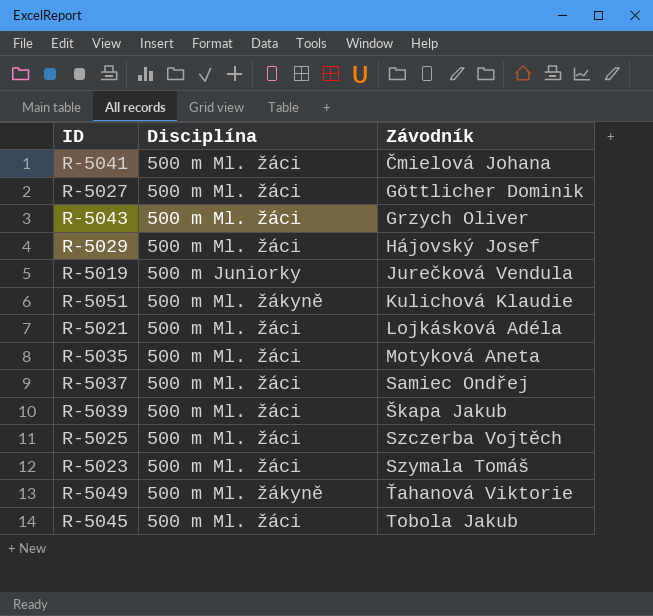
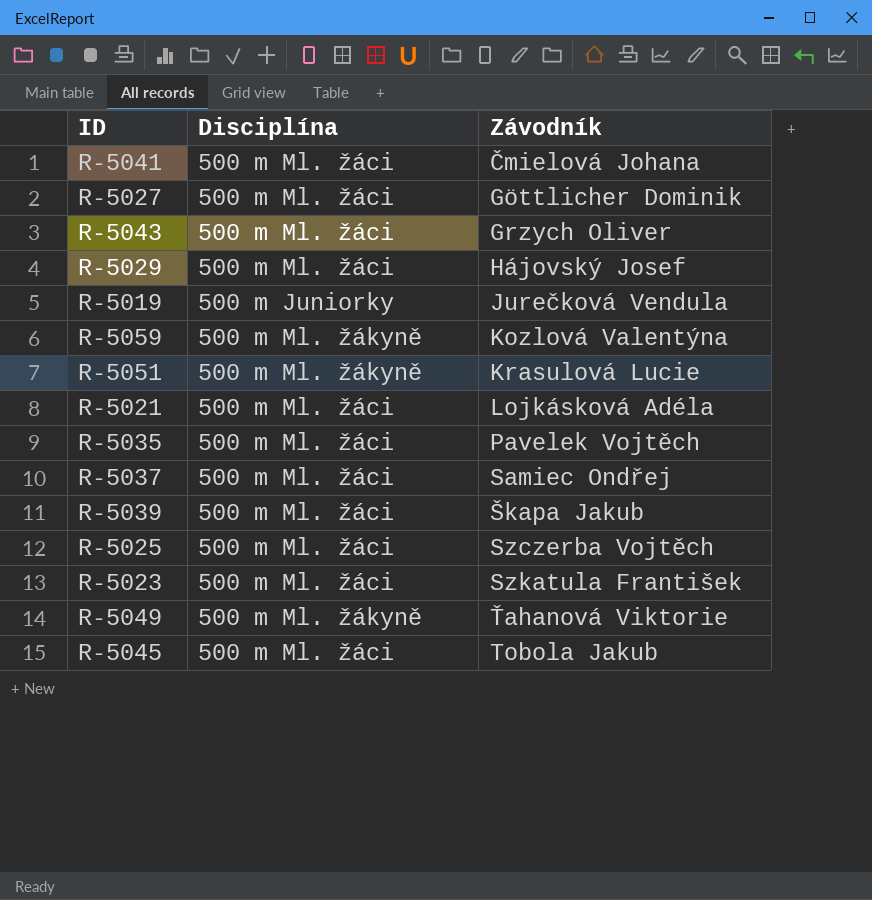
row R-5059: none -> 500 m Ml. žákyně | Kozlová Valentýna
R-5051 | Závodník: Kulichová Klaudie -> Krasulová Lucie
R-5035 | Závodník: Motyková Aneta -> Pavelek Vojtěch
R-5023 | Závodník: Szymala Tomáš -> Szkatula František

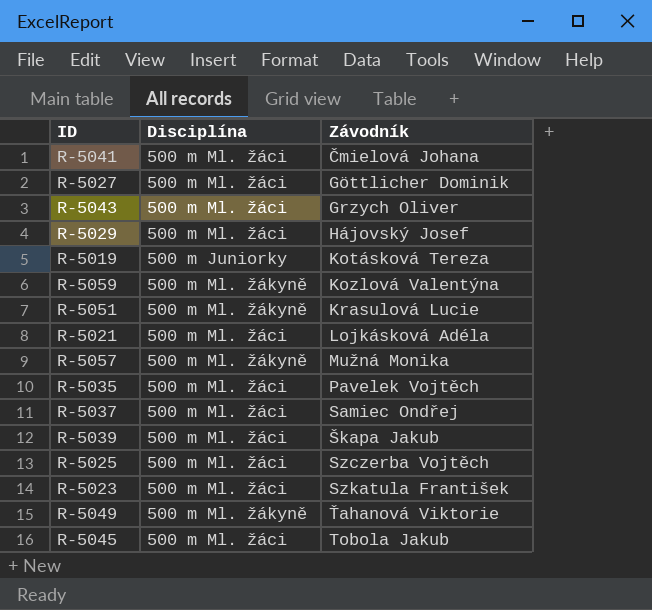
R-5019 | Závodník: Jurečková Vendula -> Kotásková Tereza
row R-5057: none -> 500 m Ml. žákyně | Mužná Monika

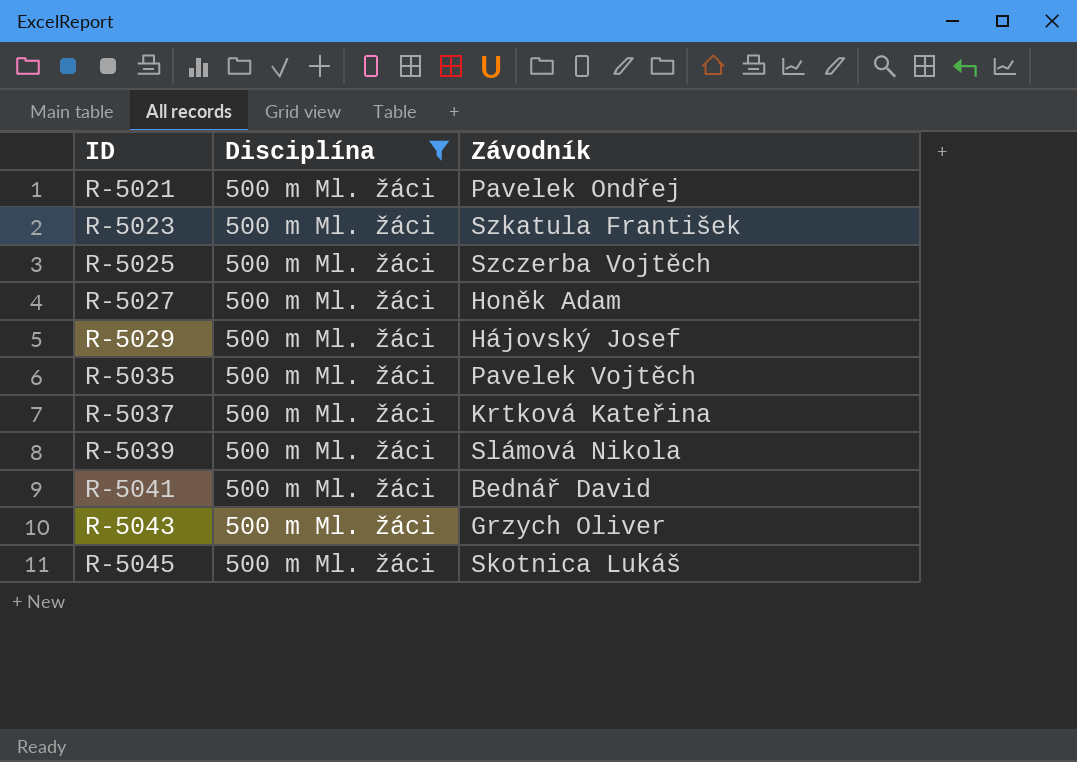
filter: none -> Disciplína = 500 m Ml. žáci
row order: Závodník ascending -> ID ascending
R-5021 | Závodník: Lojkásková Adéla -> Pavelek Ondřej
R-5027 | Závodník: Göttlicher Dominik -> Honěk Adam
R-5037 | Závodník: Samiec Ondřej -> Krtková Kateřina
R-5039 | Závodník: Škapa Jakub -> Slámová Nikola
R-5041 | Závodník: Čmielová Johana -> Bednář David
R-5045 | Závodník: Tobola Jakub -> Skotnica Lukáš

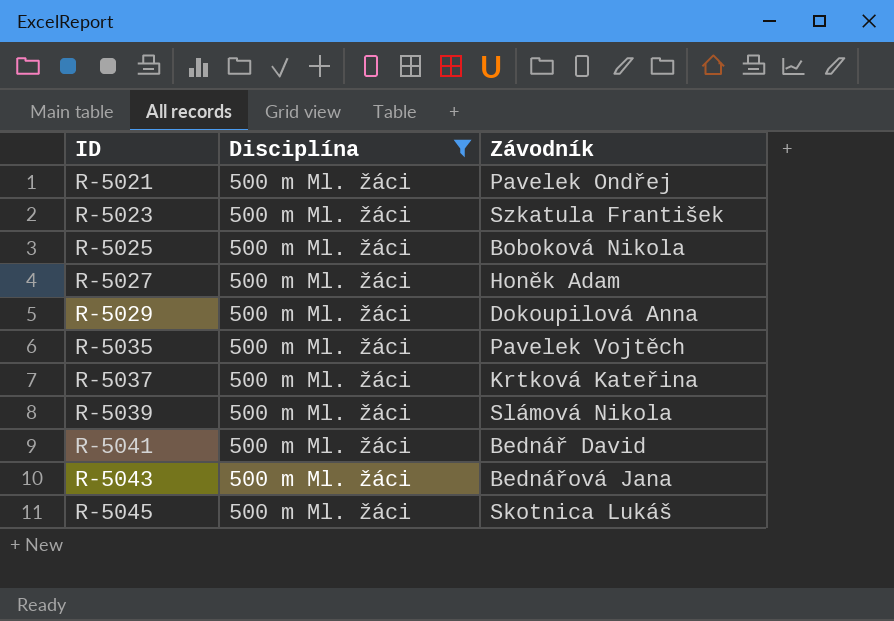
R-5025 | Závodník: Szczerba Vojtěch -> Boboková Nikola
R-5029 | Závodník: Hájovský Josef -> Dokoupilová Anna
R-5043 | Závodník: Grzych Oliver -> Bednářová Jana

